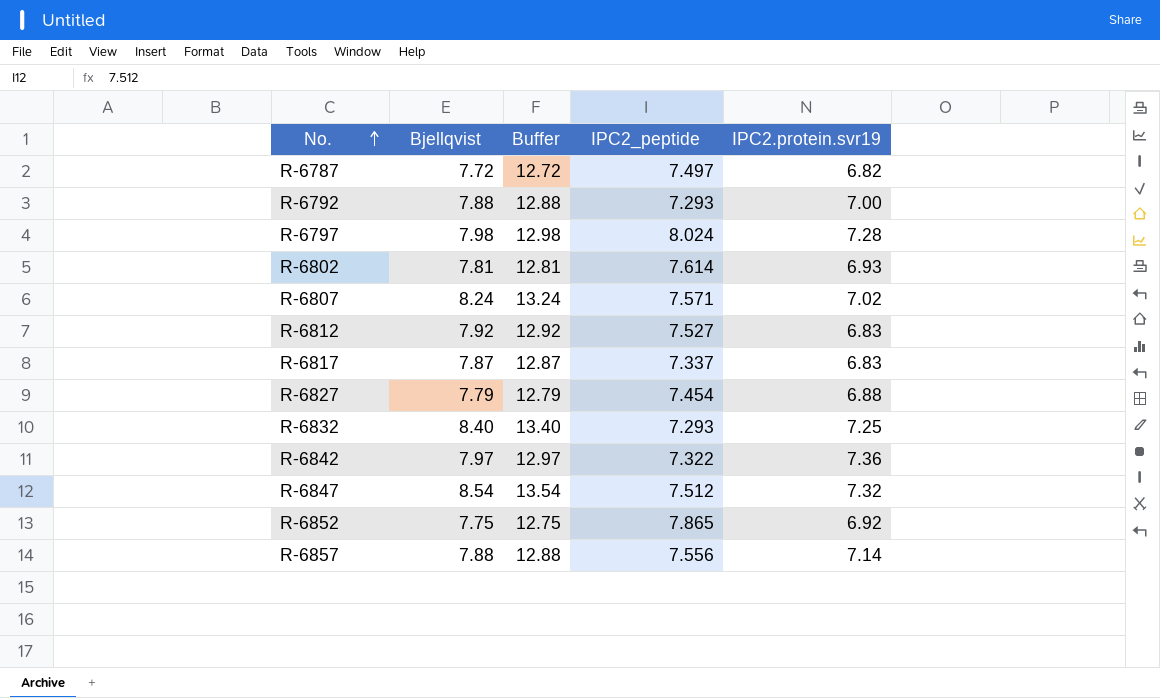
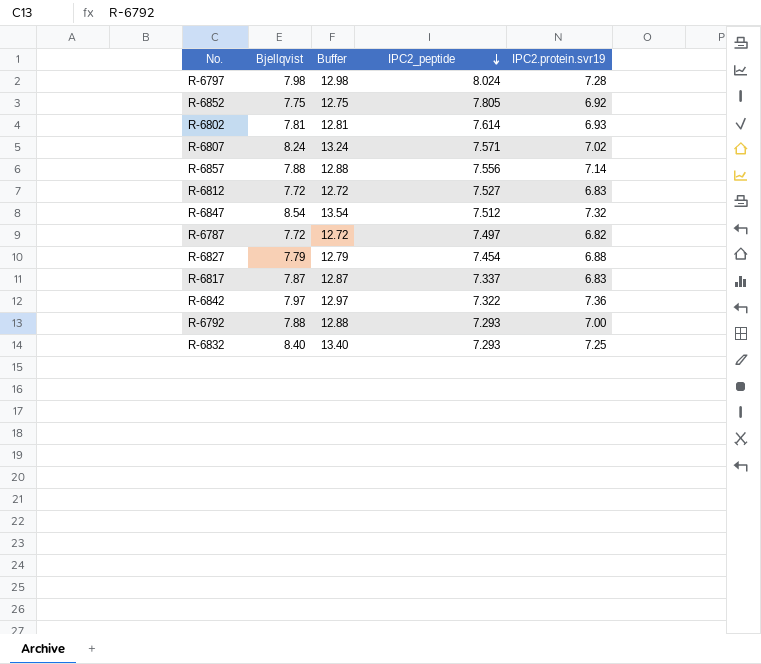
row order: No. ascending -> IPC2_peptide descending
R-6852 | IPC2_peptide: 7.865 -> 7.805
R-6812 | Bjellqvist: 7.92 -> 7.72
R-6812 | Buffer: 12.92 -> 12.72

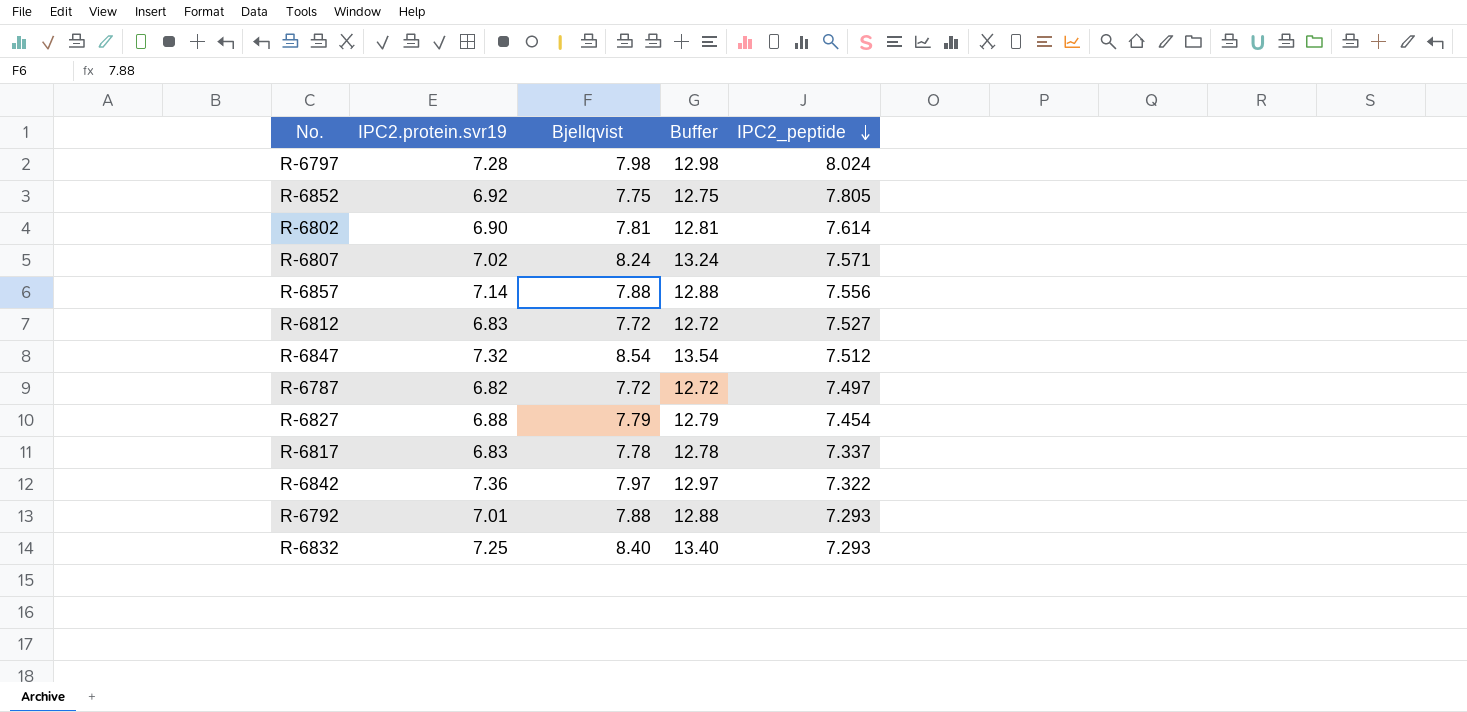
column IPC2.protein.svr19 | position: 5 -> 2
R-6802 | IPC2.protein.svr19: 6.93 -> 6.90
R-6817 | Bjellqvist: 7.87 -> 7.78
R-6817 | Buffer: 12.87 -> 12.78
R-6792 | IPC2.protein.svr19: 7.00 -> 7.01

